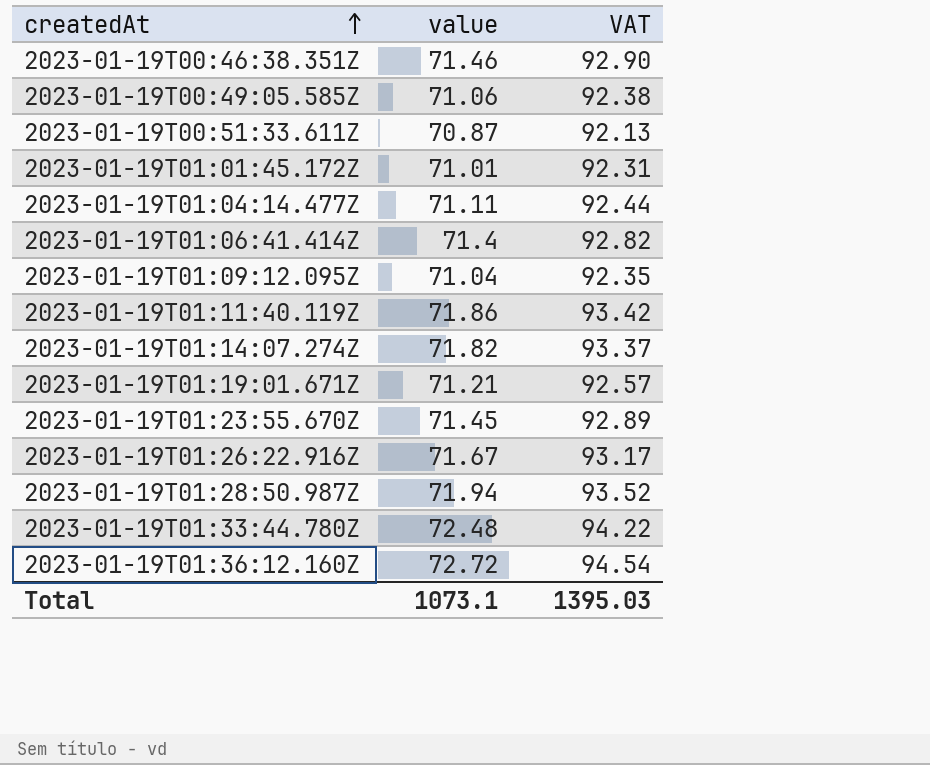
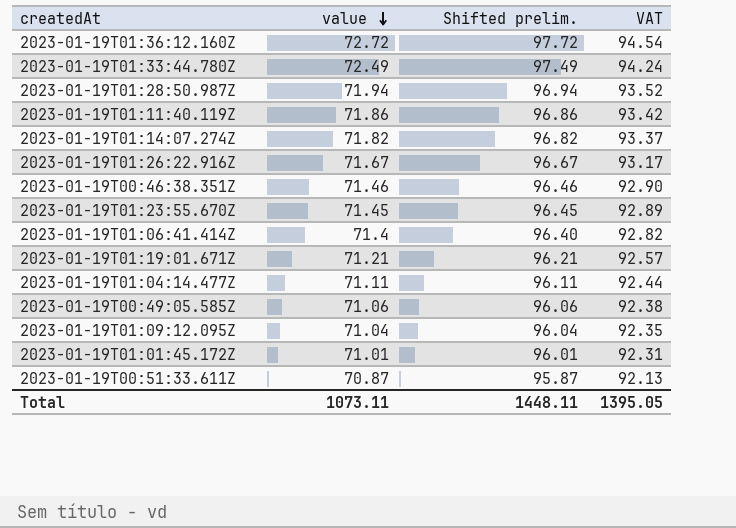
row order: createdAt ascending -> value descending
column Shifted prelim. | formula: none -> [value] + 25
2023-01-19T01:33:44.780Z | value: 72.48 -> 72.49
2023-01-19T01:33:44.780Z | VAT: 94.22 -> 94.24
Total | value: 1073.1 -> 1073.11
Total | VAT: 1395.03 -> 1395.05

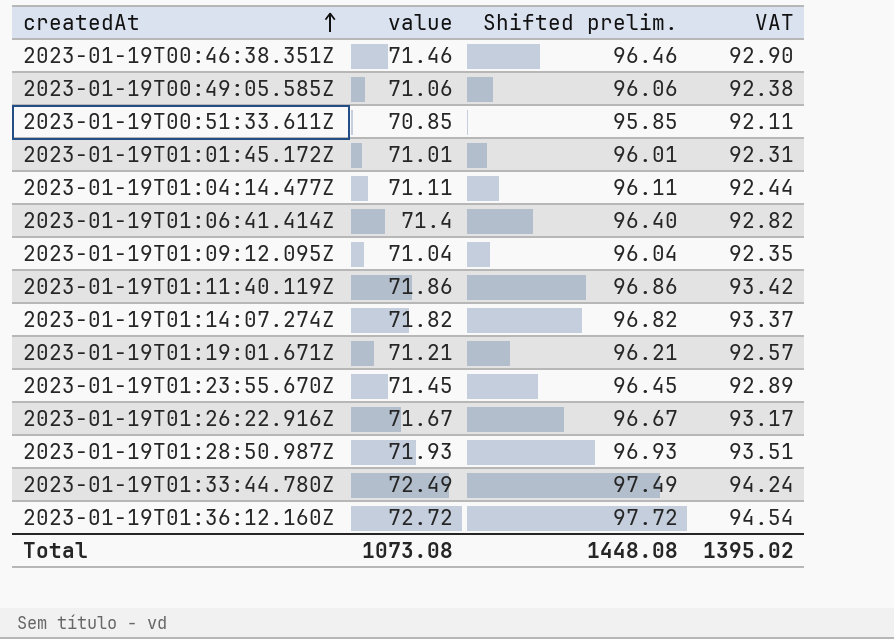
row order: value descending -> createdAt ascending
2023-01-19T00:51:33.611Z | value: 70.87 -> 70.85
2023-01-19T00:51:33.611Z | Shifted prelim.: 95.87 -> 95.85
2023-01-19T00:51:33.611Z | VAT: 92.13 -> 92.11
2023-01-19T01:28:50.987Z | value: 71.94 -> 71.93
2023-01-19T01:28:50.987Z | Shifted prelim.: 96.94 -> 96.93
2023-01-19T01:28:50.987Z | VAT: 93.52 -> 93.51
Total | value: 1073.11 -> 1073.08
Total | Shifted prelim.: 1448.11 -> 1448.08
Total | VAT: 1395.05 -> 1395.02

